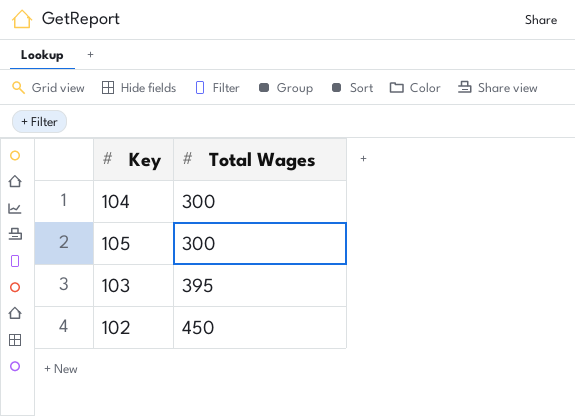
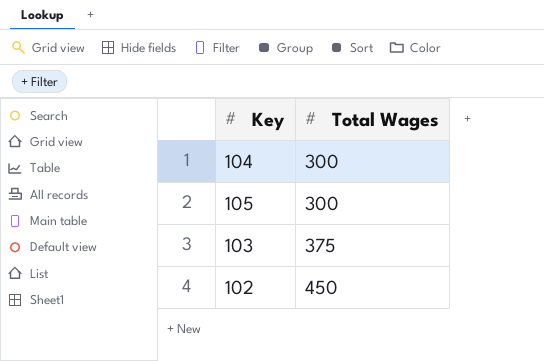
103 | Total Wages: 395 -> 375

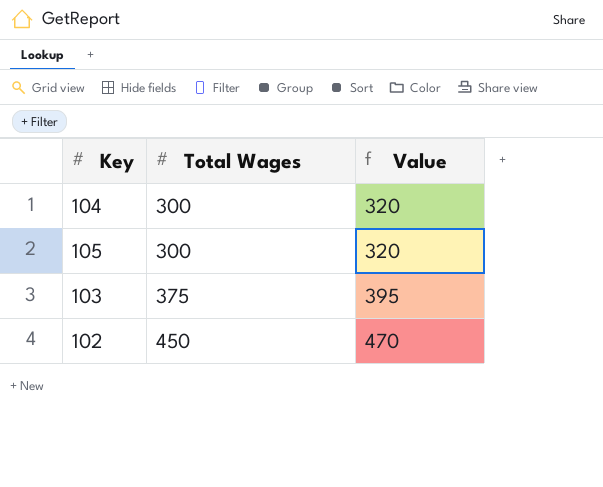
column Value | formula: none -> [Total Wages] + 20

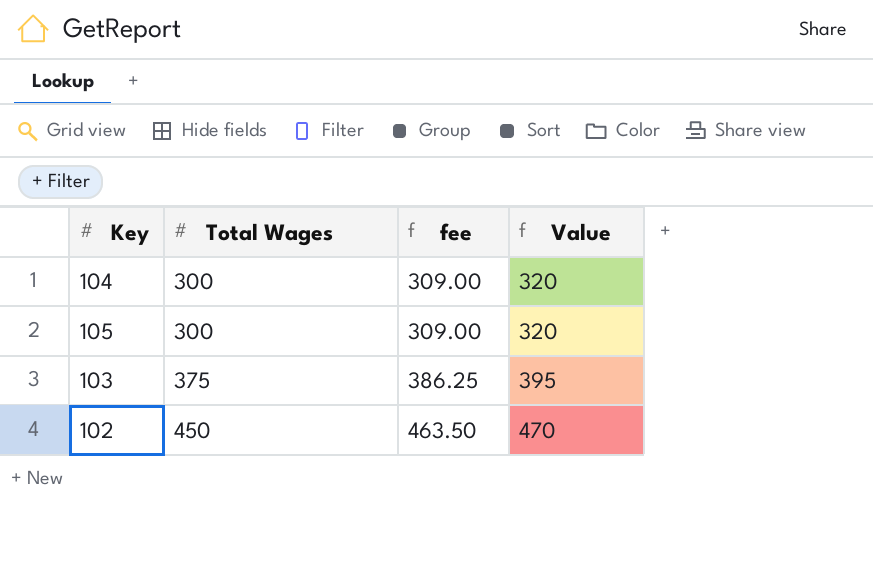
column fee | formula: none -> [Total Wages] * 1.03

